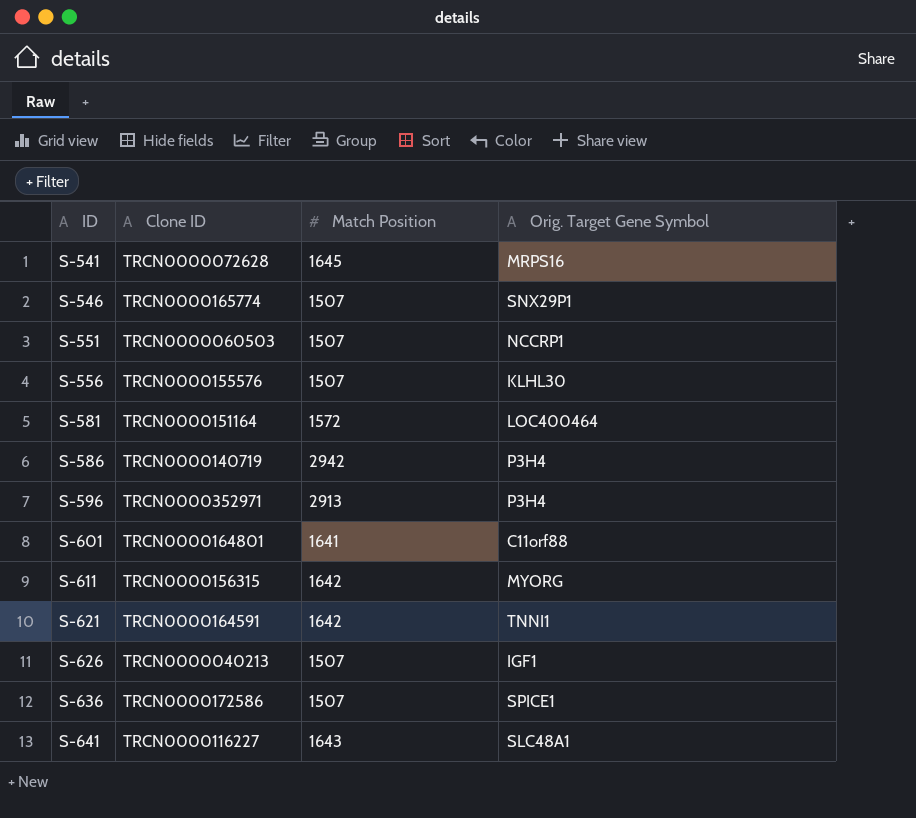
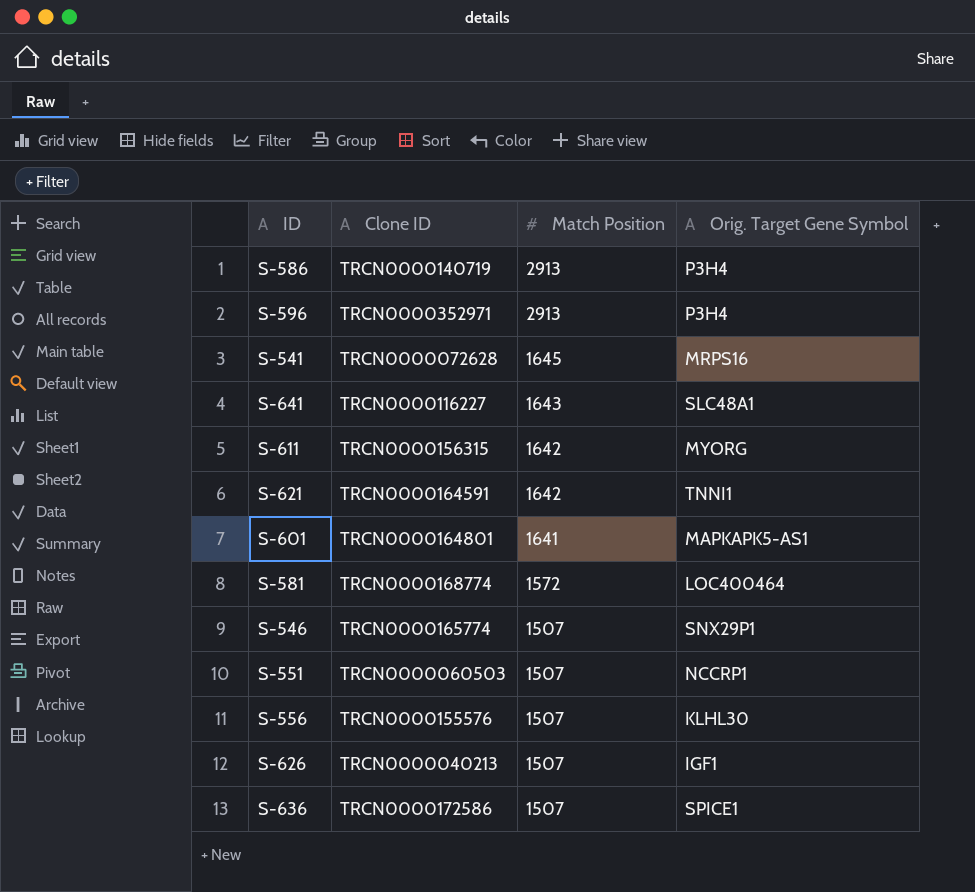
row order: ID ascending -> Match Position descending
S-586 | Match Position: 2942 -> 2913
S-601 | Orig. Target Gene Symbol: C11orf88 -> MAPKAPK5-AS1
S-581 | Clone ID: TRCN0000151164 -> TRCN0000168774

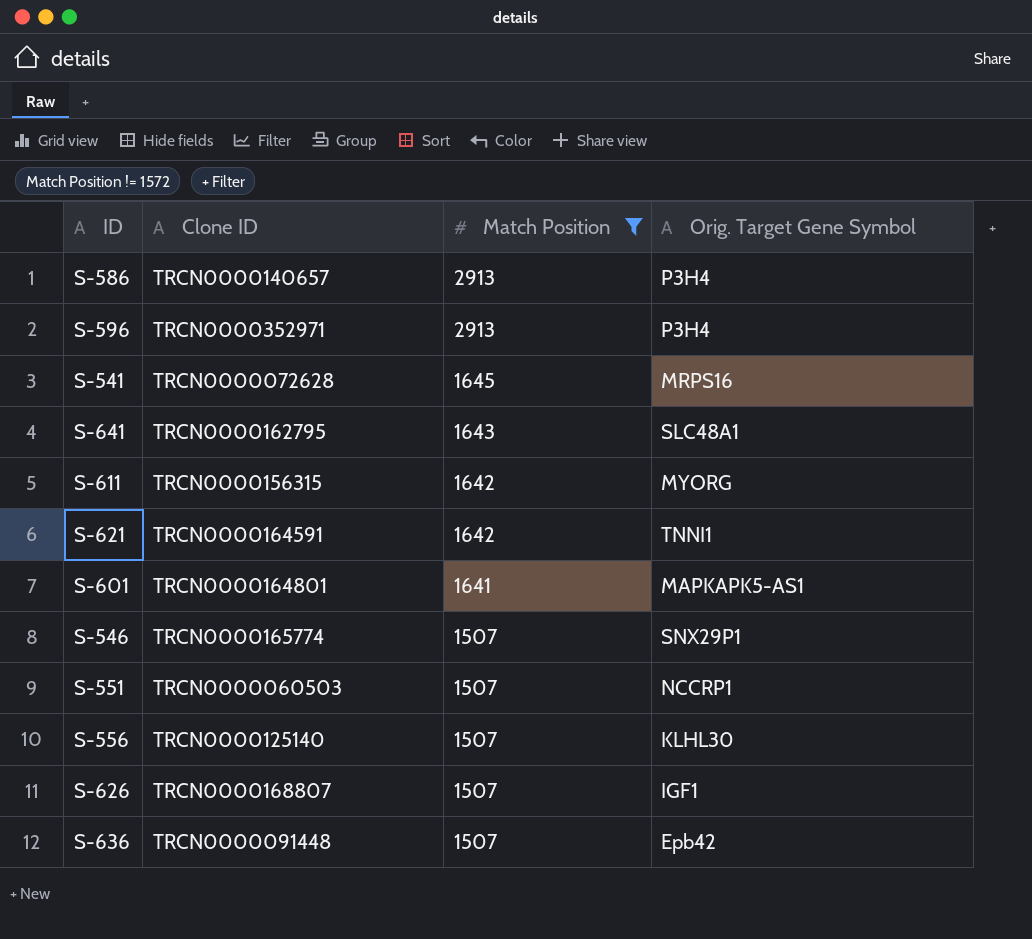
filter: none -> Match Position != 1572
S-586 | Clone ID: TRCN0000140719 -> TRCN0000140657
S-641 | Clone ID: TRCN0000116227 -> TRCN0000162795
S-556 | Clone ID: TRCN0000155576 -> TRCN0000125140
S-626 | Clone ID: TRCN0000040213 -> TRCN0000168807
S-636 | Clone ID: TRCN0000172586 -> TRCN0000091448
S-636 | Orig. Target Gene Symbol: SPICE1 -> Epb42

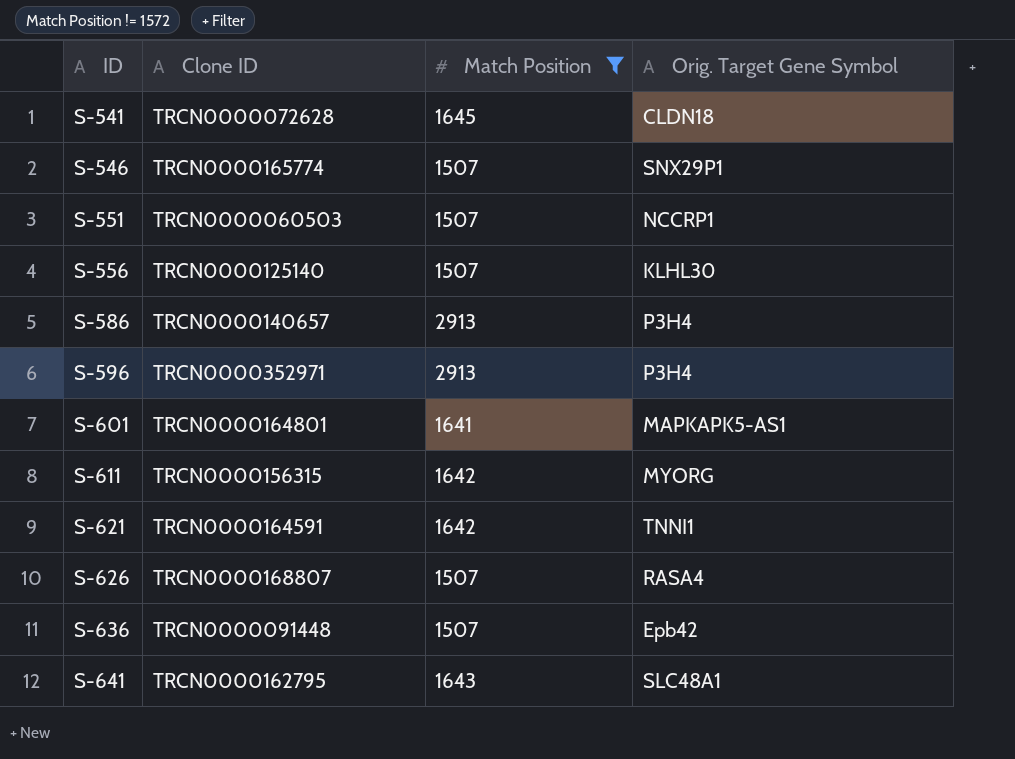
row order: Match Position descending -> ID ascending
S-541 | Orig. Target Gene Symbol: MRPS16 -> CLDN18
S-626 | Orig. Target Gene Symbol: IGF1 -> RASA4

